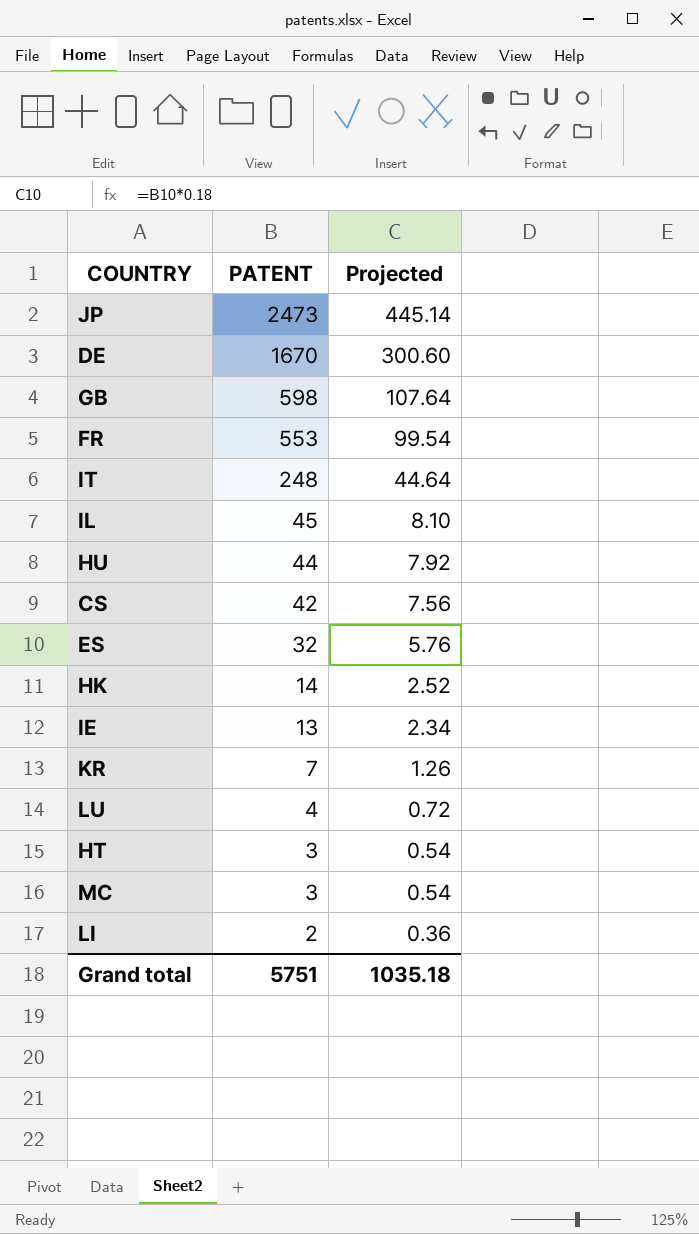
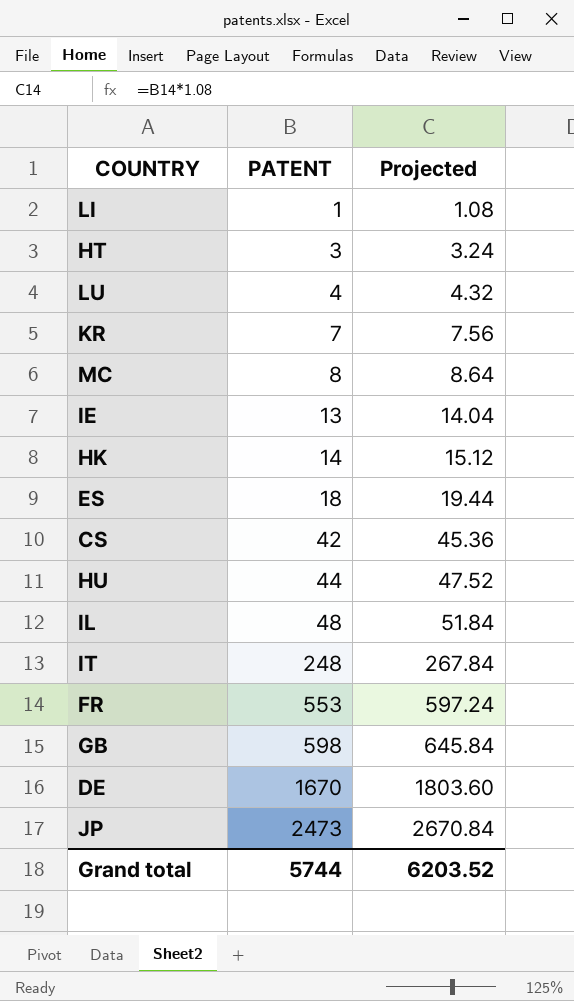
row order: PATENT descending -> PATENT ascending
column Projected | formula: [PATENT] * 0.18 -> [PATENT] * 1.08
LI | PATENT: 2 -> 1
MC | PATENT: 3 -> 8
ES | PATENT: 32 -> 18
IL | PATENT: 45 -> 48
Grand total | PATENT: 5751 -> 5744
Grand total | Projected: 1035.18 -> 6203.52

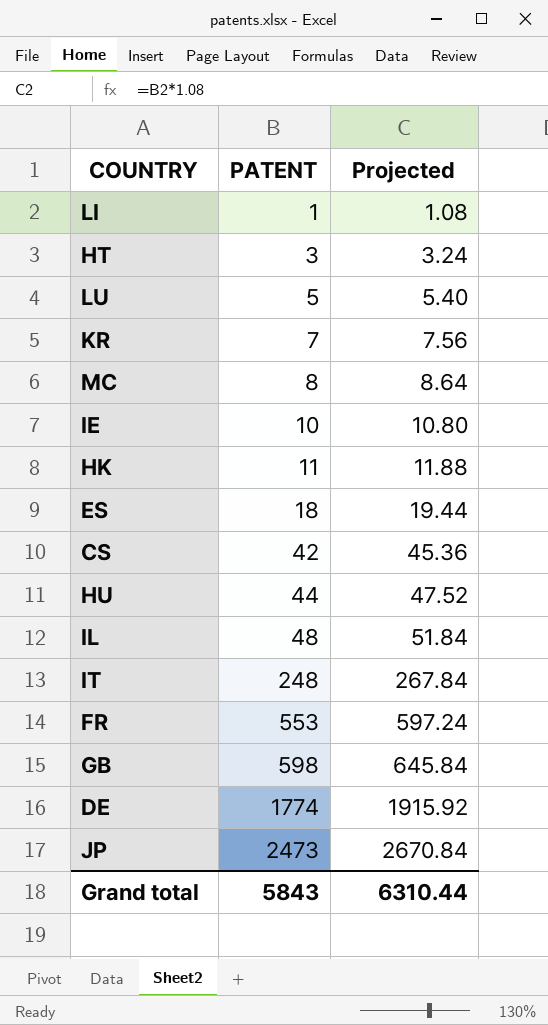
LU | PATENT: 4 -> 5
LU | Projected: 4.32 -> 5.40
IE | PATENT: 13 -> 10
IE | Projected: 14.04 -> 10.80
HK | PATENT: 14 -> 11
HK | Projected: 15.12 -> 11.88
DE | PATENT: 1670 -> 1774
DE | Projected: 1803.60 -> 1915.92
Grand total | PATENT: 5744 -> 5843
Grand total | Projected: 6203.52 -> 6310.44

